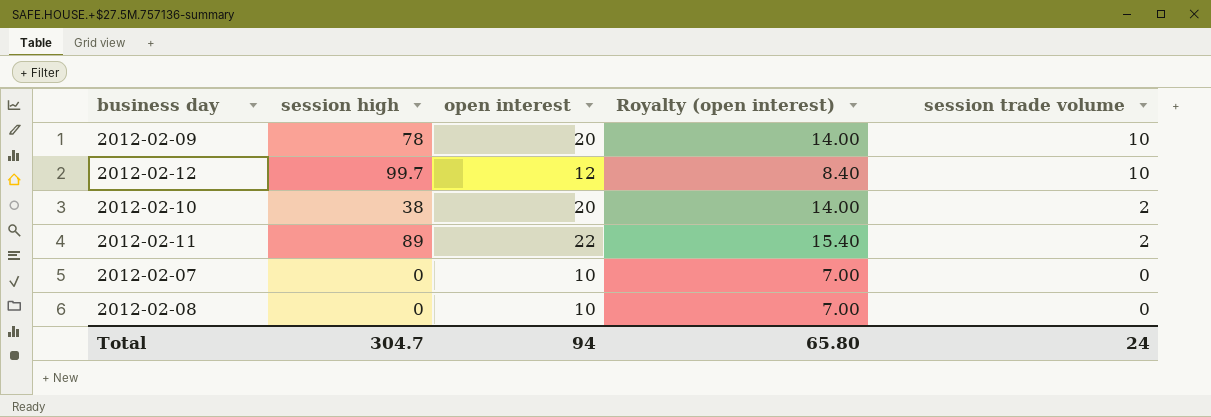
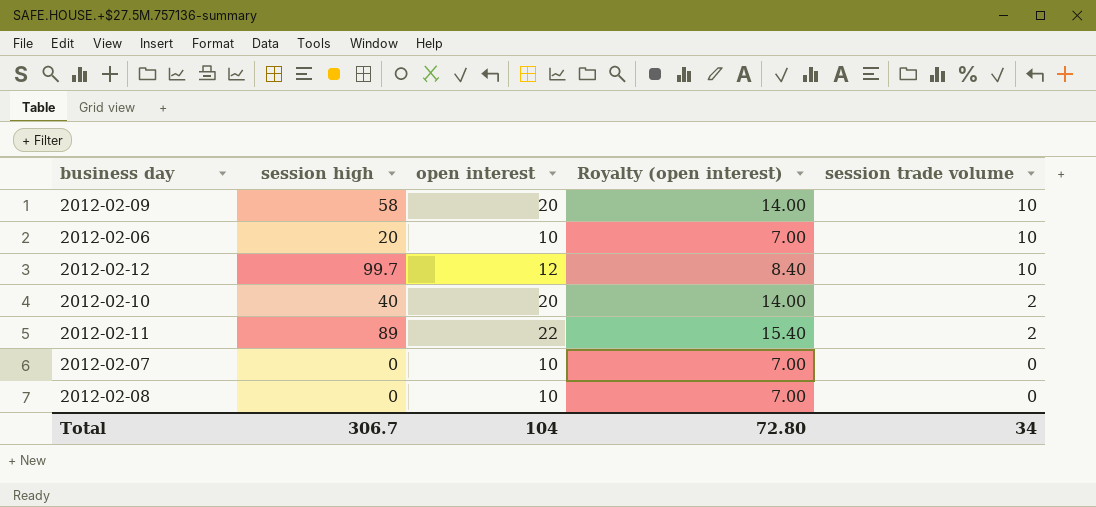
2012-02-09 | session high: 78 -> 58
row 2012-02-06: none -> 20 | 10 | 7.00 | 10
2012-02-10 | session high: 38 -> 40
Total | session high: 304.7 -> 306.7
Total | open interest: 94 -> 104
Total | Royalty (open interest): 65.80 -> 72.80
Total | session trade volume: 24 -> 34

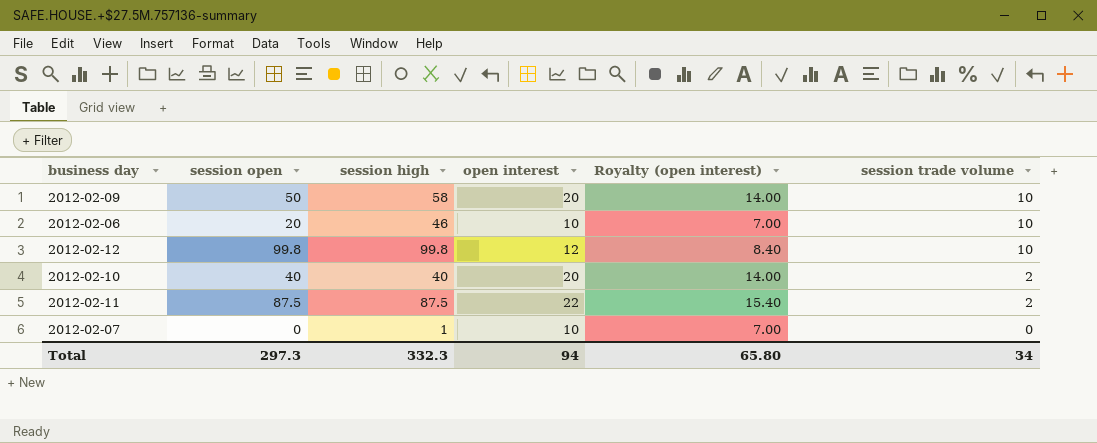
column session open | position: none -> 2
row 2012-02-08: 0 | 10 | 7.00 | 0 -> none
2012-02-06 | session high: 20 -> 46
2012-02-12 | session high: 99.7 -> 99.8
2012-02-11 | session high: 89 -> 87.5
2012-02-07 | session high: 0 -> 1
Total | session high: 306.7 -> 332.3
Total | open interest: 104 -> 94
Total | Royalty (open interest): 72.80 -> 65.80

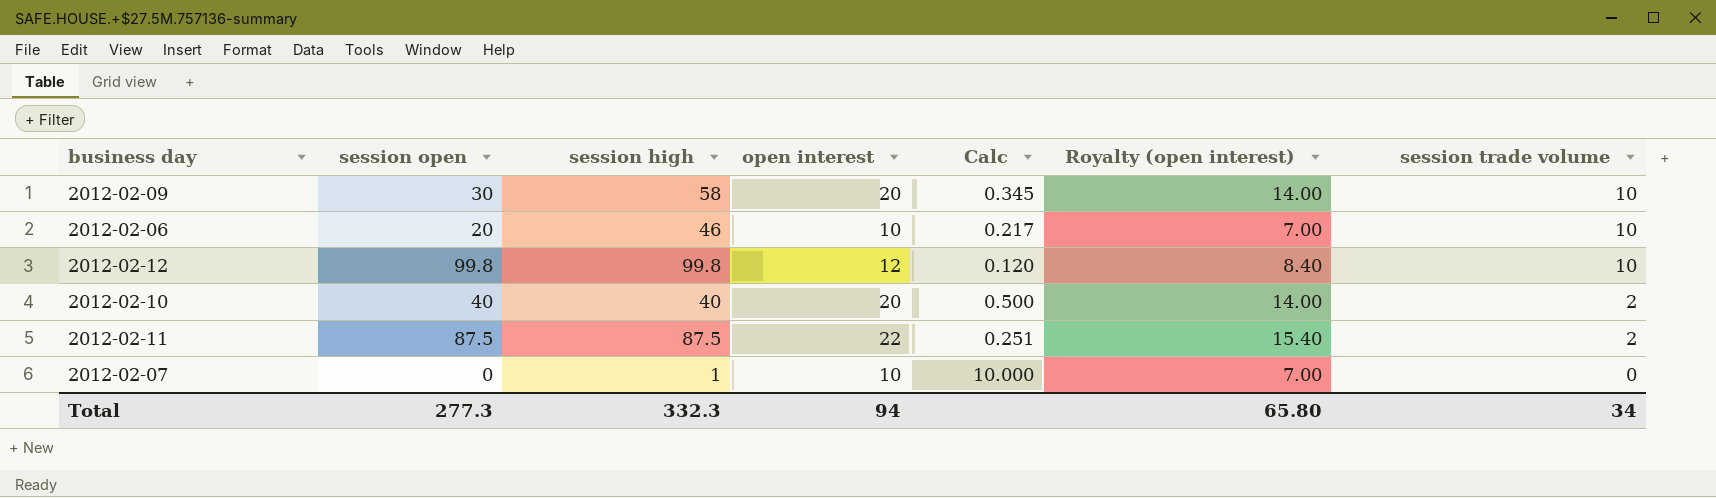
column Calc | formula: none -> [open interest] / [session high]
2012-02-09 | session open: 50 -> 30
Total | session open: 297.3 -> 277.3

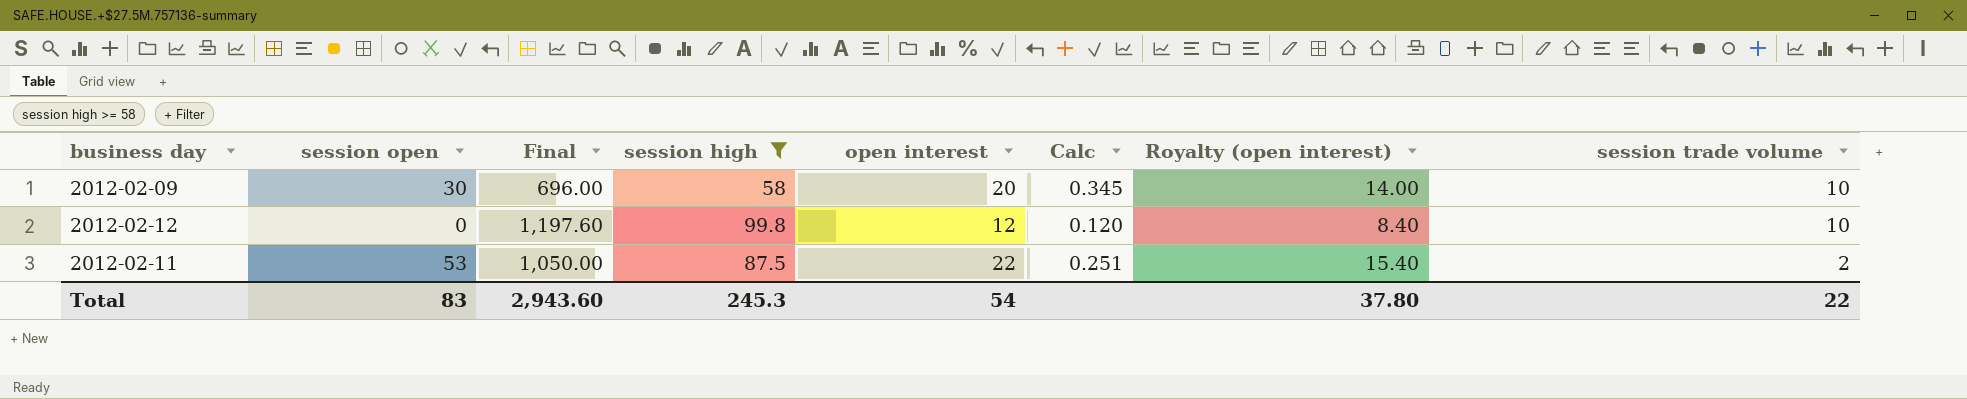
filter: none -> session high >= 58
column Final | formula: none -> [session high] * 12
2012-02-12 | session open: 99.8 -> 0
2012-02-11 | session open: 87.5 -> 53
Total | session open: 277.3 -> 83
Total | session high: 332.3 -> 245.3
Total | open interest: 94 -> 54
Total | Royalty (open interest): 65.80 -> 37.80
Total | session trade volume: 34 -> 22

